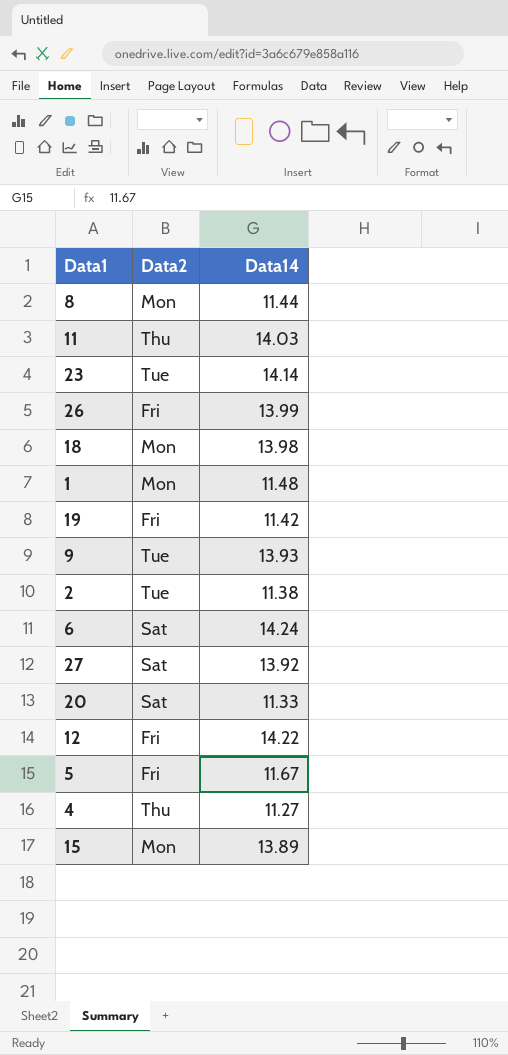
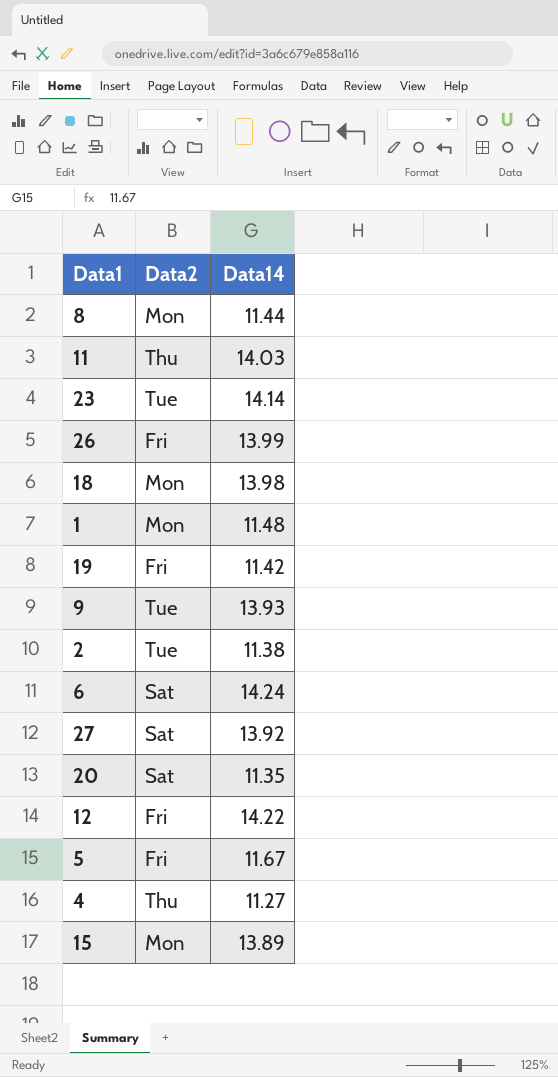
20 | Data14: 11.33 -> 11.35

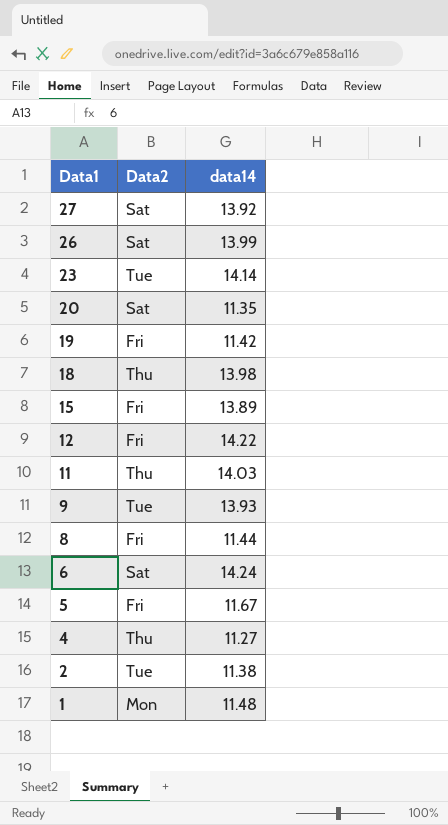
row order: none -> Data1 descending
column name: Data14 -> data14
26 | Data2: Fri -> Sat
18 | Data2: Mon -> Thu
15 | Data2: Mon -> Fri
8 | Data2: Mon -> Fri

